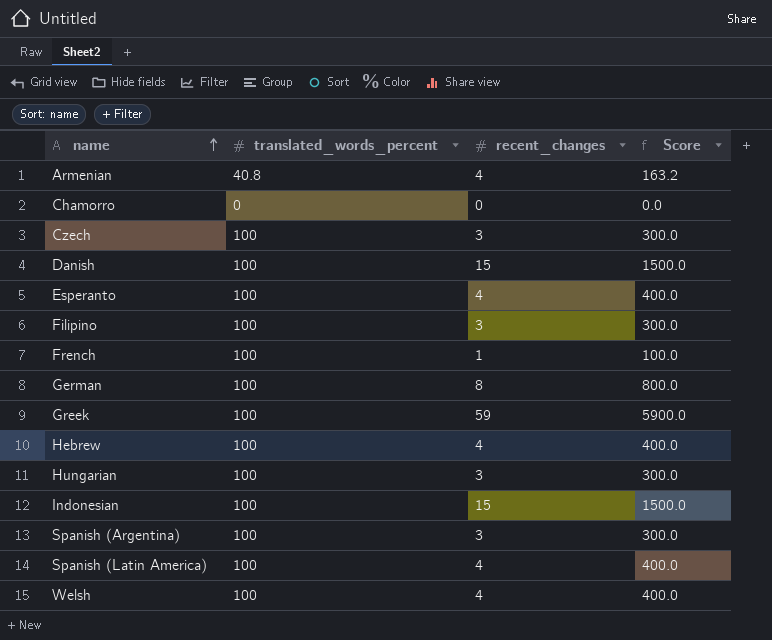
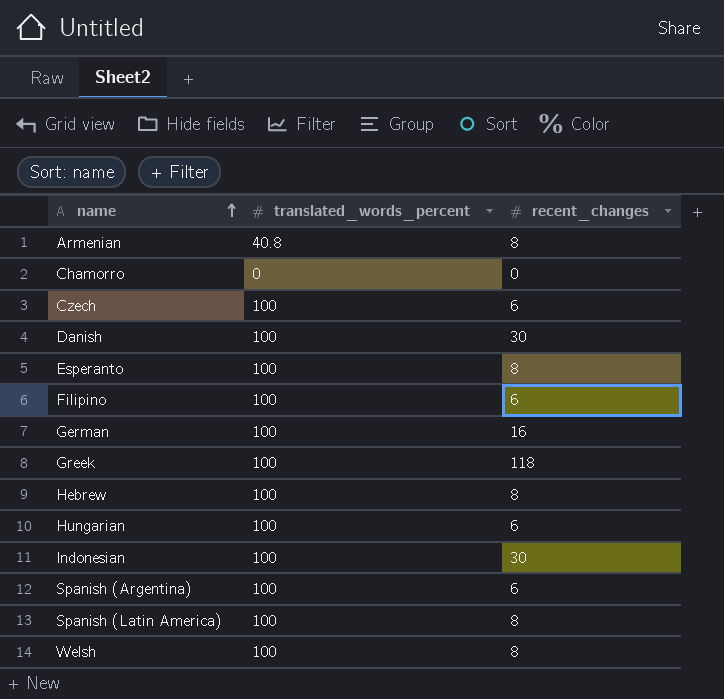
column Score | formula: [translated_words_percent] * [recent_changes] -> none
row French: 100 | 1 | 100.0 -> none
Armenian | recent_changes: 4 -> 8
Czech | recent_changes: 3 -> 6
Danish | recent_changes: 15 -> 30
Esperanto | recent_changes: 4 -> 8
Filipino | recent_changes: 3 -> 6
German | recent_changes: 8 -> 16
Greek | recent_changes: 59 -> 118
Hebrew | recent_changes: 4 -> 8
Hungarian | recent_changes: 3 -> 6
Indonesian | recent_changes: 15 -> 30
Spanish (Argentina) | recent_changes: 3 -> 6
Spanish (Latin America) | recent_changes: 4 -> 8
Welsh | recent_changes: 4 -> 8

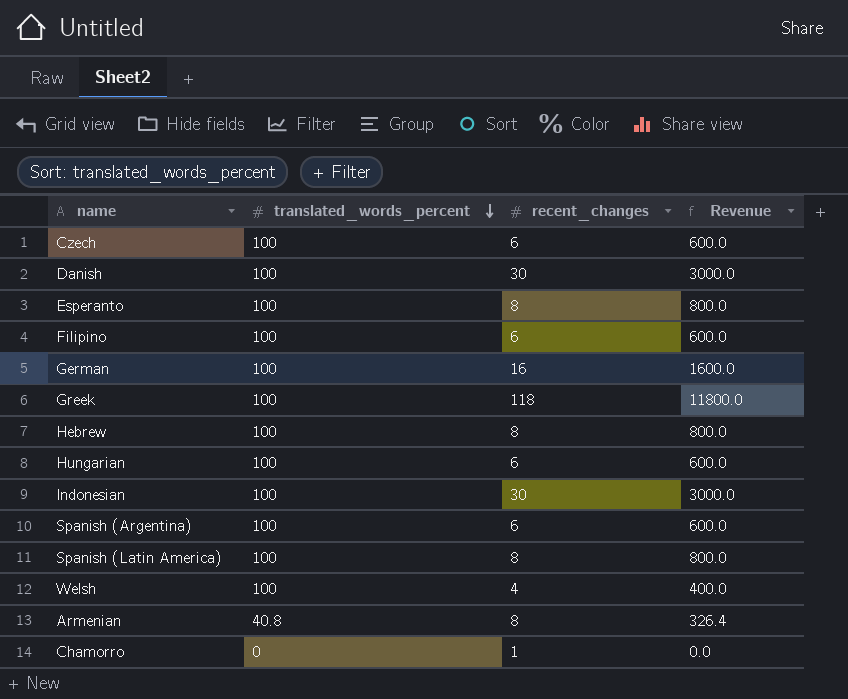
row order: name ascending -> translated_words_percent descending
column Revenue | formula: none -> [translated_words_percent] * [recent_changes]
Welsh | recent_changes: 8 -> 4
Chamorro | recent_changes: 0 -> 1

